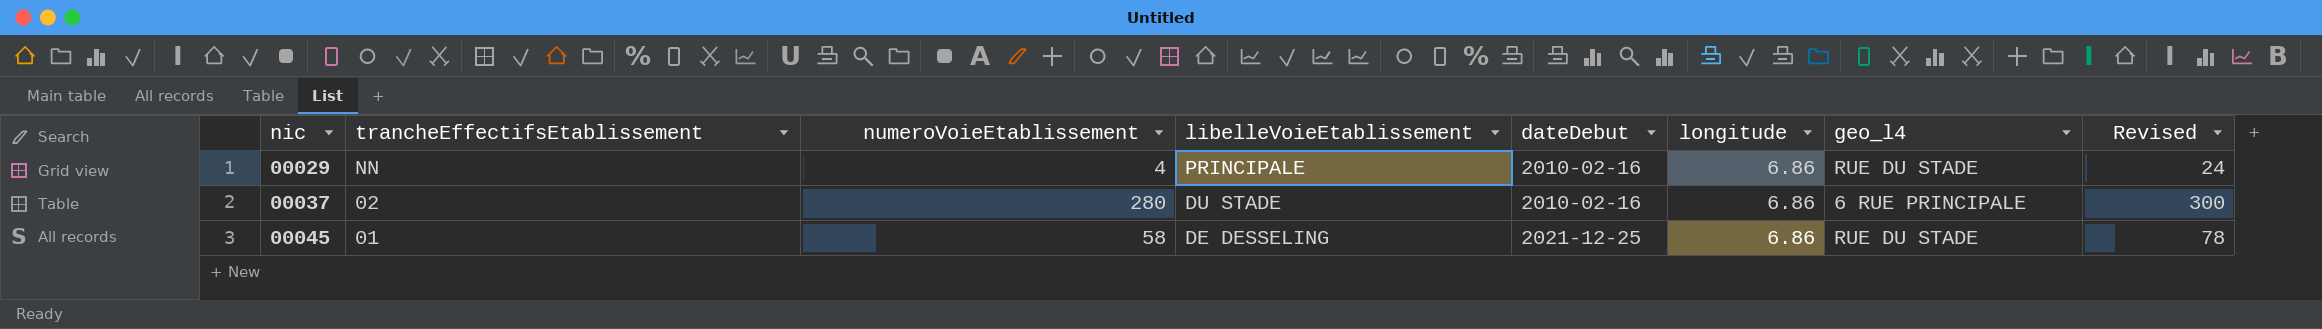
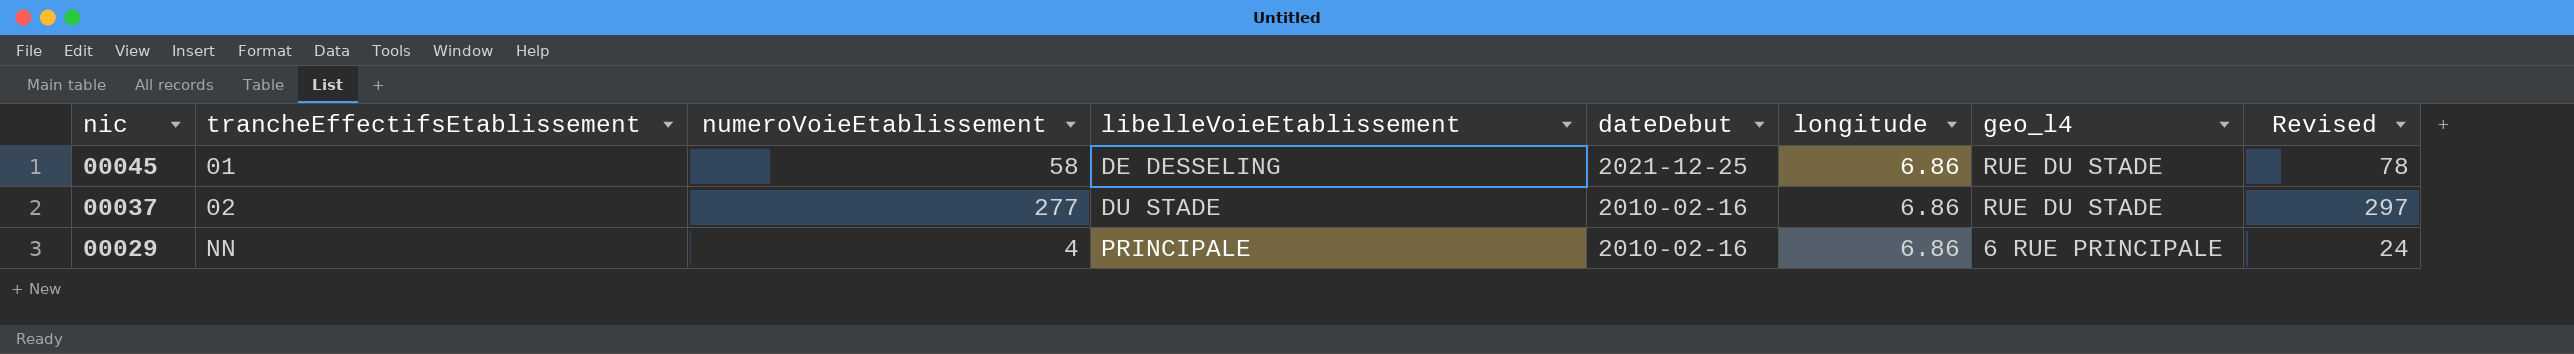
row order: nic ascending -> nic descending
00037 | numeroVoieEtablissement: 280 -> 277
00037 | geo_l4: 6 RUE PRINCIPALE -> RUE DU STADE
00037 | Revised: 300 -> 297
00029 | geo_l4: RUE DU STADE -> 6 RUE PRINCIPALE

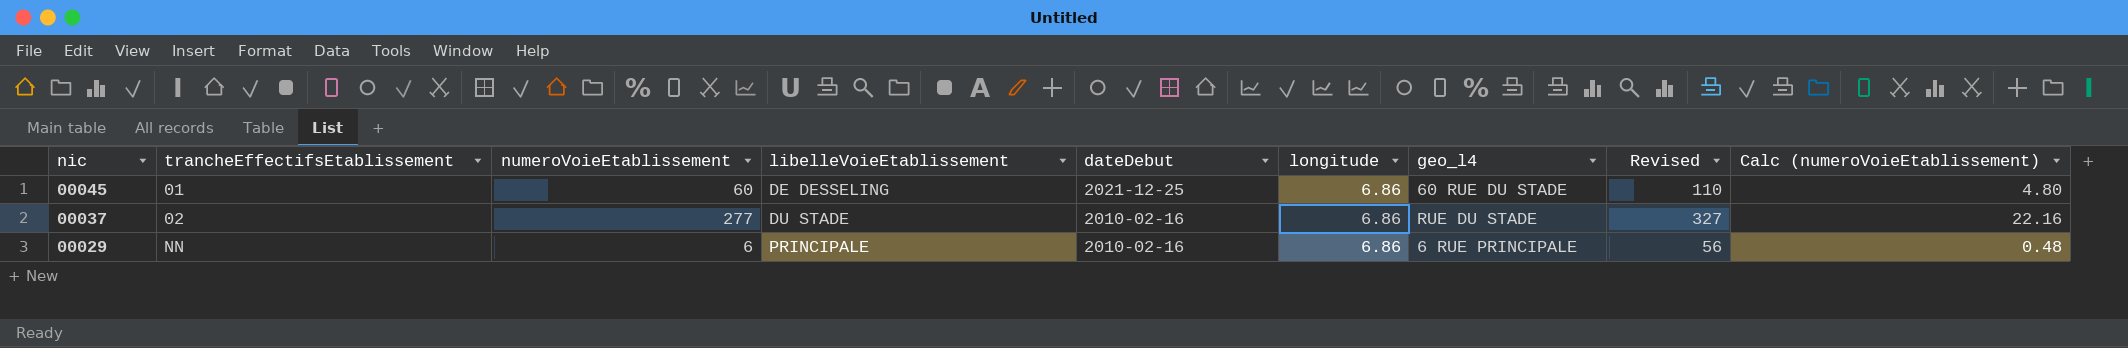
column Revised | formula: [numeroVoieEtablissement] + 20 -> [numeroVoieEtablissement] + 50
column Calc (numeroVoieEtablissement) | formula: none -> [numeroVoieEtablissement] * 0.08
00045 | numeroVoieEtablissement: 58 -> 60
00045 | geo_l4: RUE DU STADE -> 60 RUE DU STADE
00029 | numeroVoieEtablissement: 4 -> 6

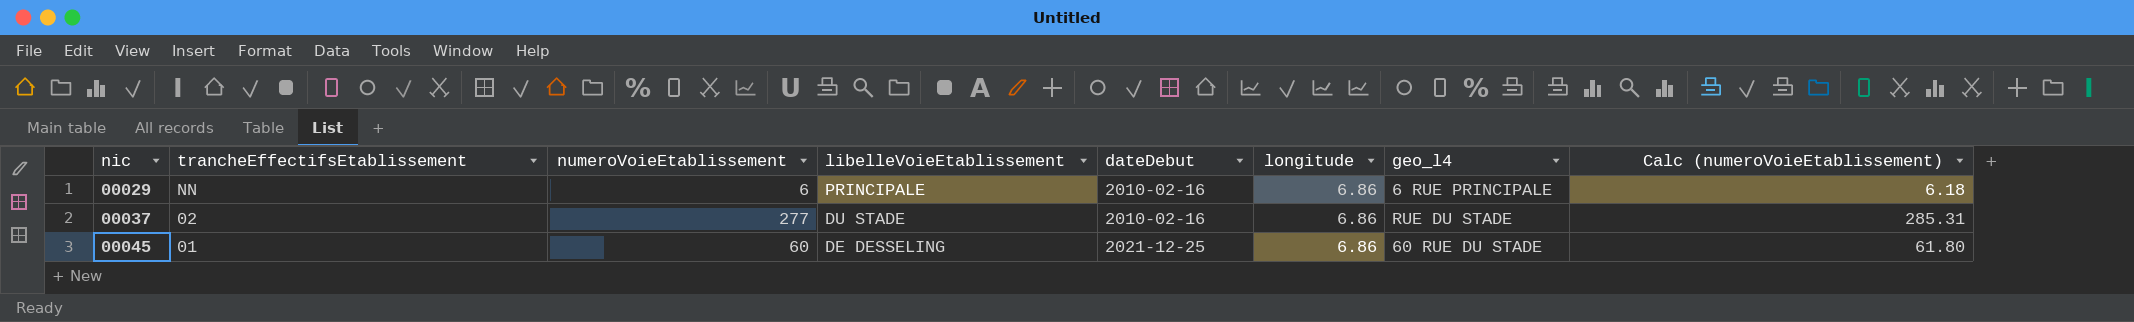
row order: nic descending -> nic ascending
column Revised | formula: [numeroVoieEtablissement] + 50 -> none
column Calc (numeroVoieEtablissement) | formula: [numeroVoieEtablissement] * 0.08 -> [numeroVoieEtablissement] * 1.03

